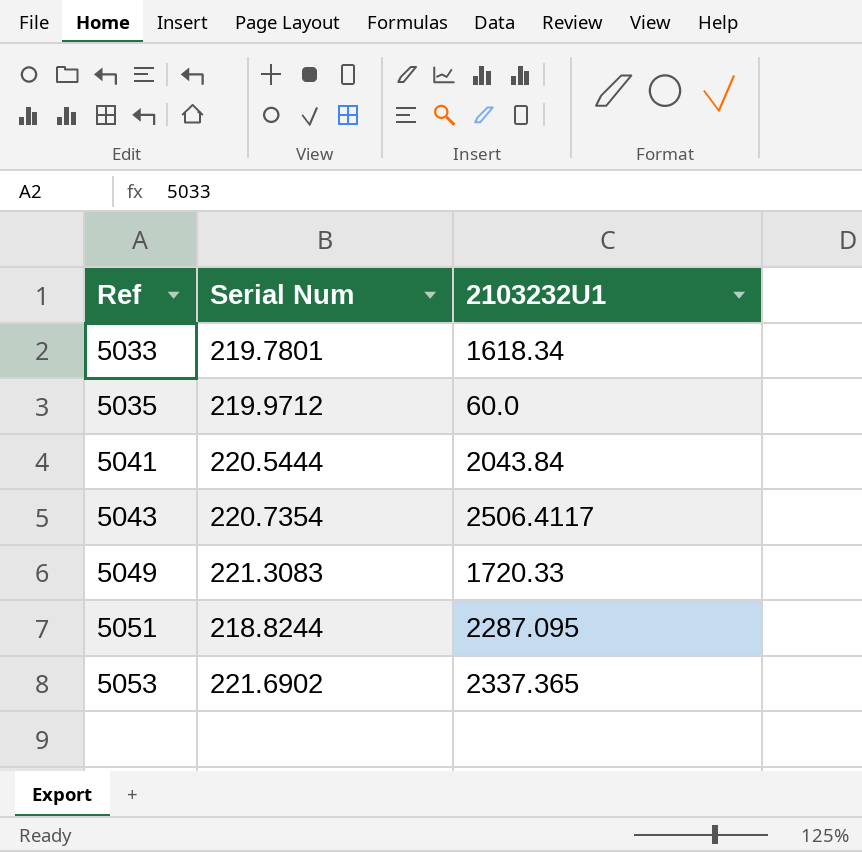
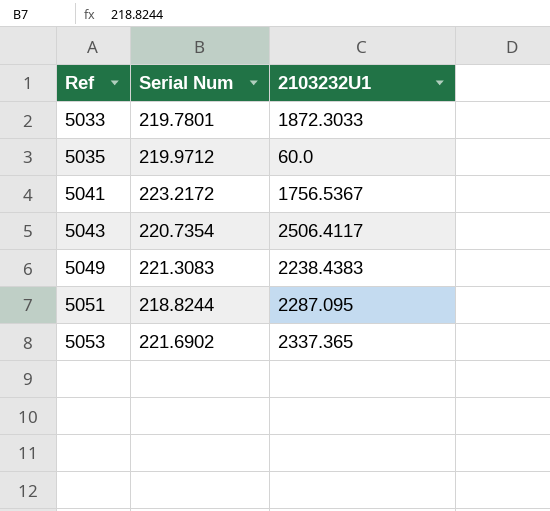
5033 | 2103232U1: 1618.34 -> 1872.3033
5041 | Serial Num: 220.5444 -> 223.2172
5041 | 2103232U1: 2043.84 -> 1756.5367
5049 | 2103232U1: 1720.33 -> 2238.4383

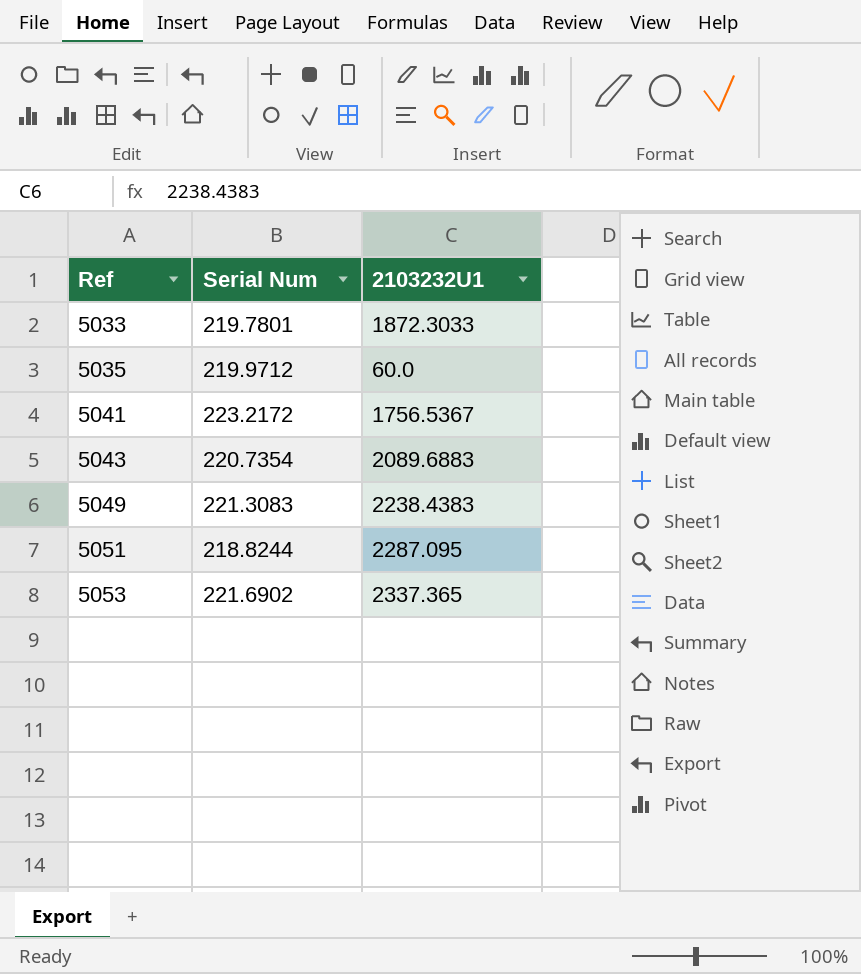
5043 | 2103232U1: 2506.4117 -> 2089.6883

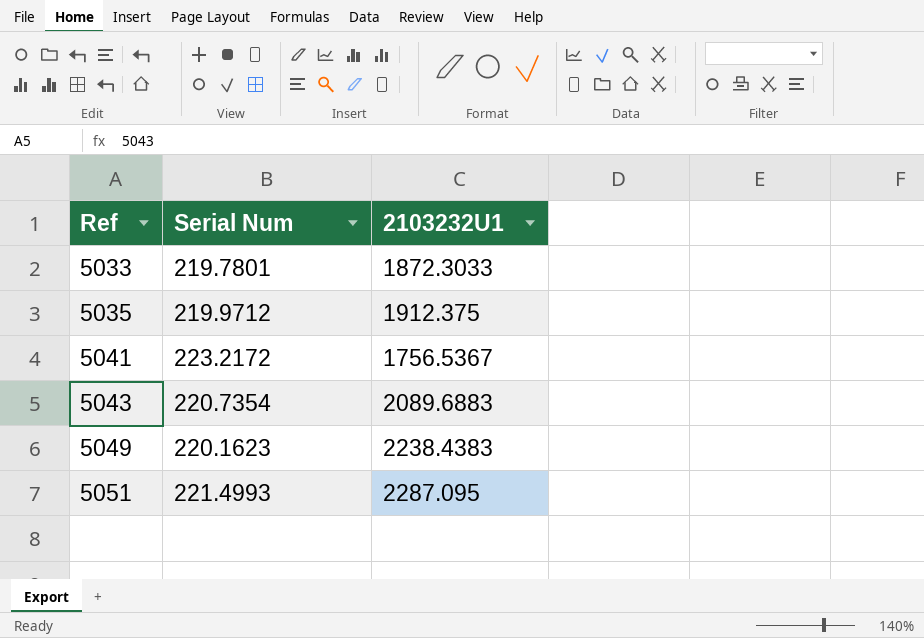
row 5053: 221.6902 | 2337.365 -> none
5035 | 2103232U1: 60.0 -> 1912.375
5049 | Serial Num: 221.3083 -> 220.1623
5051 | Serial Num: 218.8244 -> 221.4993

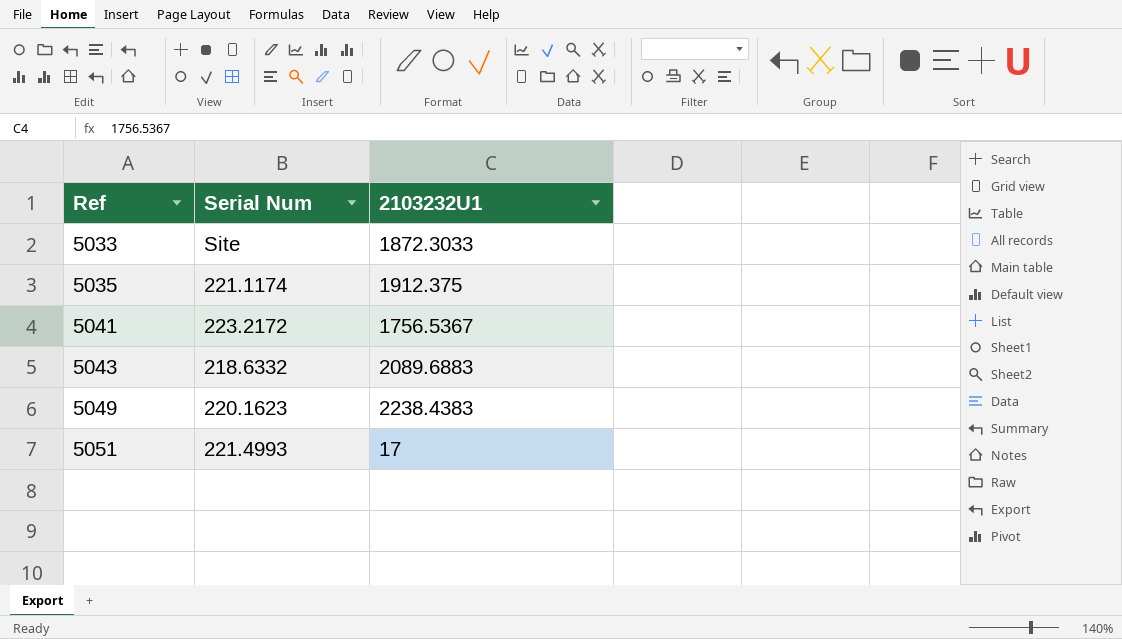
5033 | Serial Num: 219.7801 -> Site
5035 | Serial Num: 219.9712 -> 221.1174
5043 | Serial Num: 220.7354 -> 218.6332
5051 | 2103232U1: 2287.095 -> 17

